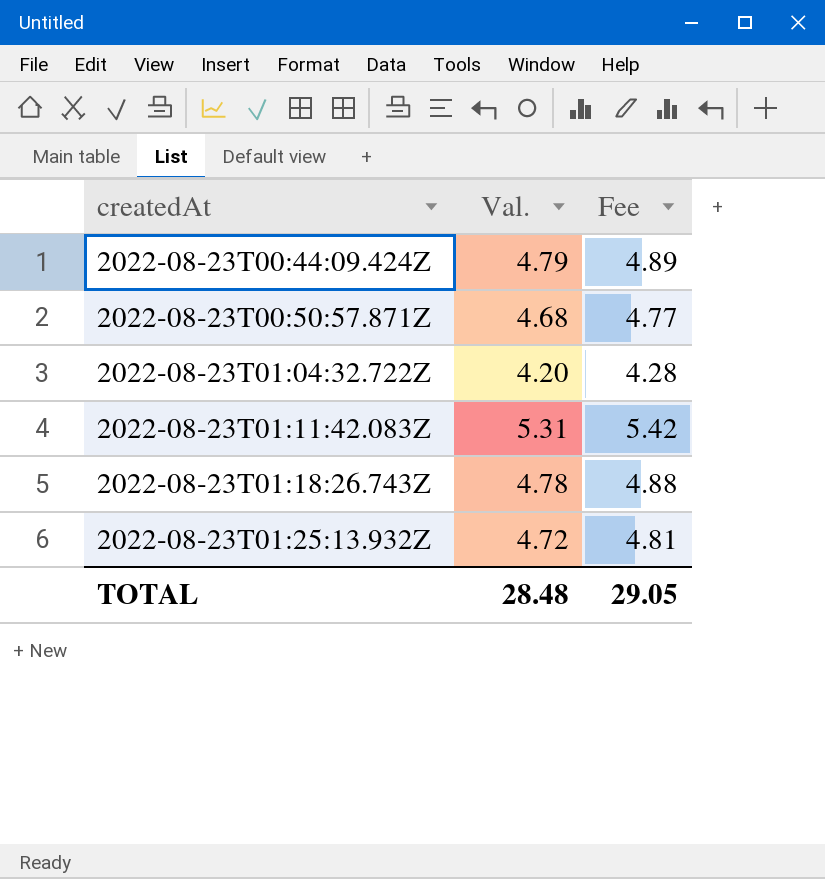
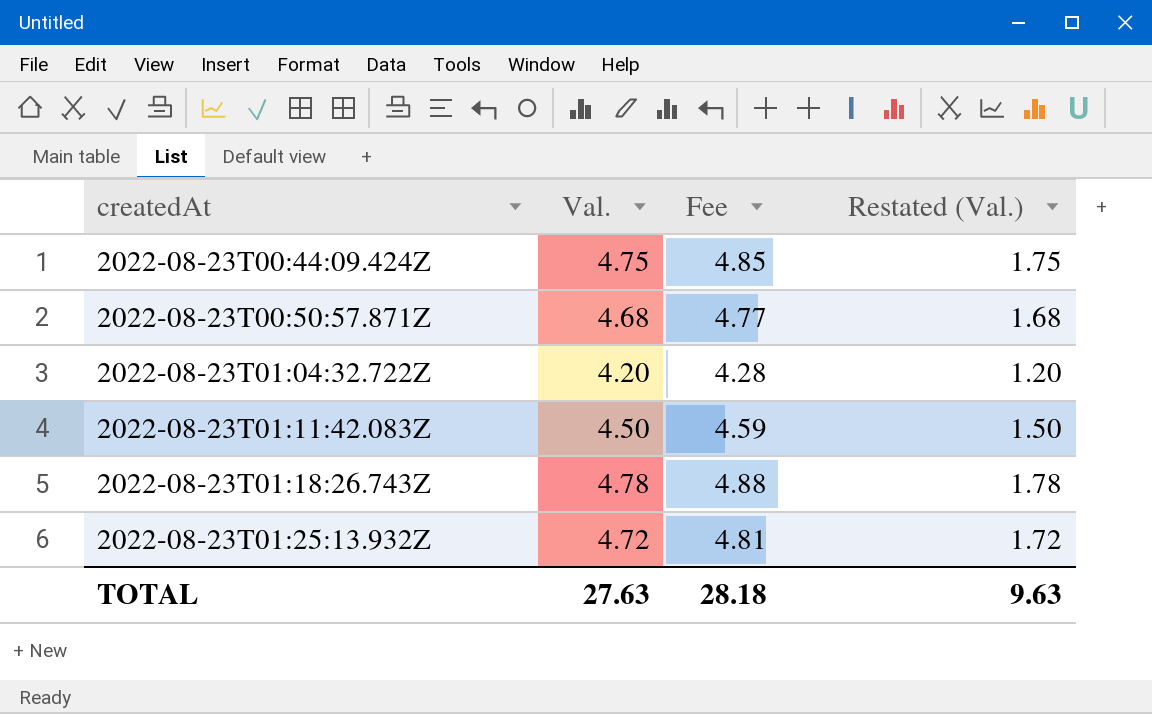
column Restated (Val.) | formula: none -> [Val.] - 3
2022-08-23T00:44:09.424Z | Val.: 4.79 -> 4.75
2022-08-23T00:44:09.424Z | Fee: 4.89 -> 4.85
2022-08-23T01:11:42.083Z | Val.: 5.31 -> 4.50
2022-08-23T01:11:42.083Z | Fee: 5.42 -> 4.59
TOTAL | Val.: 28.48 -> 27.63
TOTAL | Fee: 29.05 -> 28.18

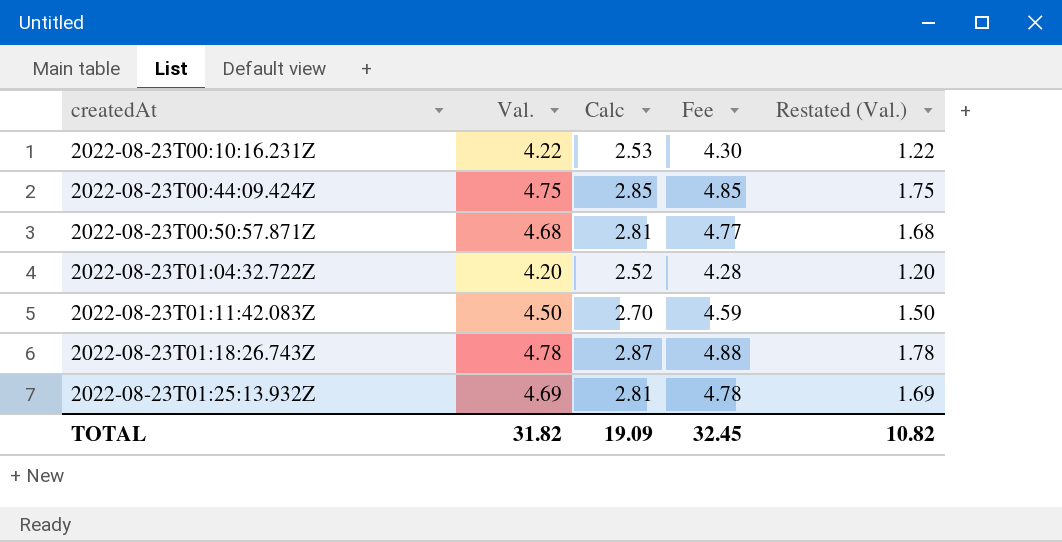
column Calc | formula: none -> [Val.] * 0.6
row 2022-08-23T00:10:16.231Z: none -> 4.22 | 2.53 | 4.30 | 1.22
2022-08-23T01:25:13.932Z | Val.: 4.72 -> 4.69
2022-08-23T01:25:13.932Z | Fee: 4.81 -> 4.78
2022-08-23T01:25:13.932Z | Restated (Val.): 1.72 -> 1.69
TOTAL | Val.: 27.63 -> 31.82
TOTAL | Fee: 28.18 -> 32.45
TOTAL | Restated (Val.): 9.63 -> 10.82

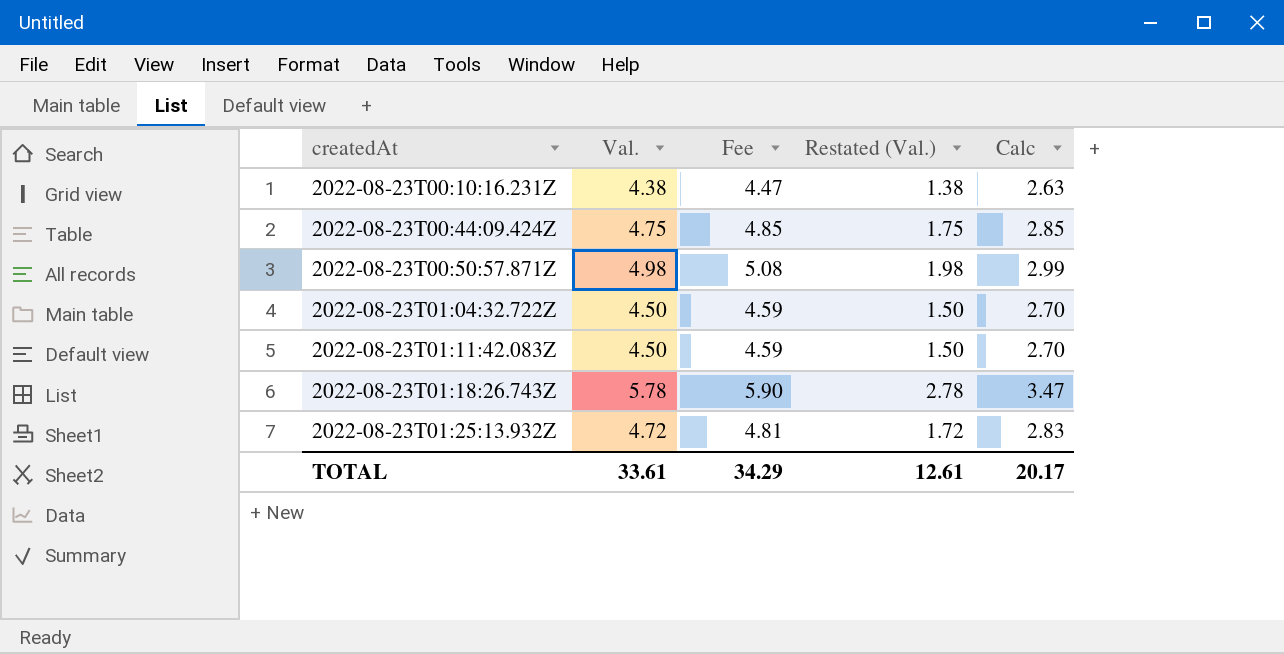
column Calc | position: 3 -> 5
2022-08-23T00:10:16.231Z | Val.: 4.22 -> 4.38
2022-08-23T00:10:16.231Z | Fee: 4.30 -> 4.47
2022-08-23T00:10:16.231Z | Restated (Val.): 1.22 -> 1.38
2022-08-23T00:10:16.231Z | Calc: 2.53 -> 2.63
2022-08-23T00:50:57.871Z | Val.: 4.68 -> 4.98
2022-08-23T00:50:57.871Z | Fee: 4.77 -> 5.08
2022-08-23T00:50:57.871Z | Restated (Val.): 1.68 -> 1.98
2022-08-23T00:50:57.871Z | Calc: 2.81 -> 2.99
2022-08-23T01:04:32.722Z | Val.: 4.20 -> 4.50
2022-08-23T01:04:32.722Z | Fee: 4.28 -> 4.59
2022-08-23T01:04:32.722Z | Restated (Val.): 1.20 -> 1.50
2022-08-23T01:04:32.722Z | Calc: 2.52 -> 2.70
2022-08-23T01:18:26.743Z | Val.: 4.78 -> 5.78
2022-08-23T01:18:26.743Z | Fee: 4.88 -> 5.90
2022-08-23T01:18:26.743Z | Restated (Val.): 1.78 -> 2.78
2022-08-23T01:18:26.743Z | Calc: 2.87 -> 3.47
2022-08-23T01:25:13.932Z | Val.: 4.69 -> 4.72
2022-08-23T01:25:13.932Z | Fee: 4.78 -> 4.81
2022-08-23T01:25:13.932Z | Restated (Val.): 1.69 -> 1.72
2022-08-23T01:25:13.932Z | Calc: 2.81 -> 2.83
TOTAL | Val.: 31.82 -> 33.61
TOTAL | Fee: 32.45 -> 34.29
TOTAL | Restated (Val.): 10.82 -> 12.61
TOTAL | Calc: 19.09 -> 20.17

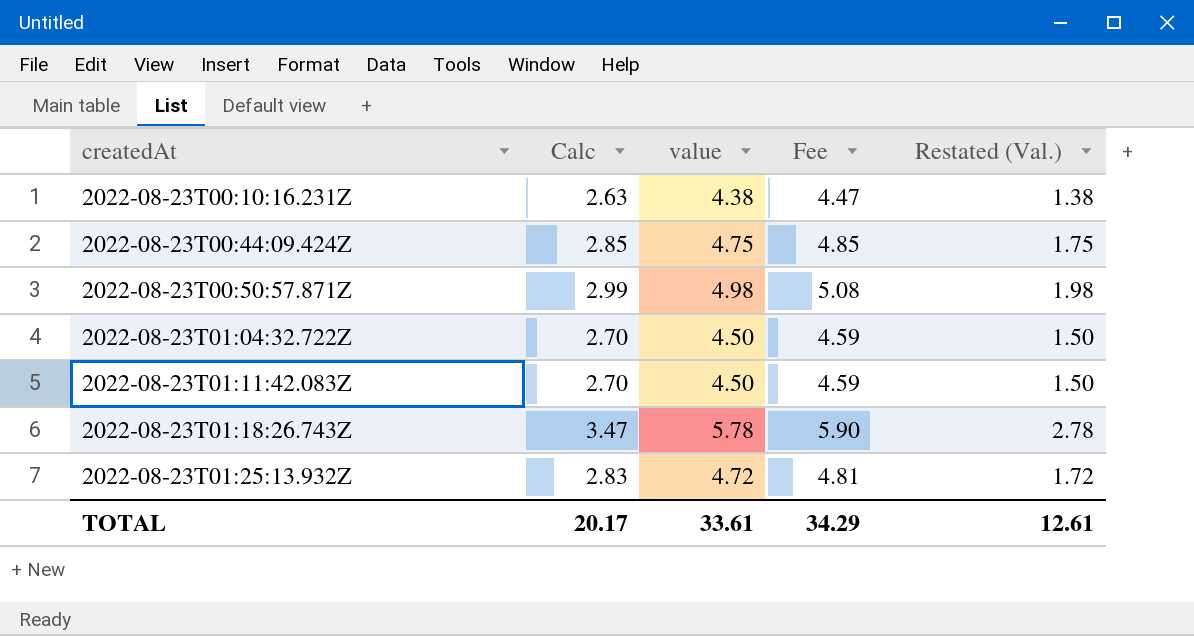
column Calc | position: 5 -> 2
column name: Val. -> value

